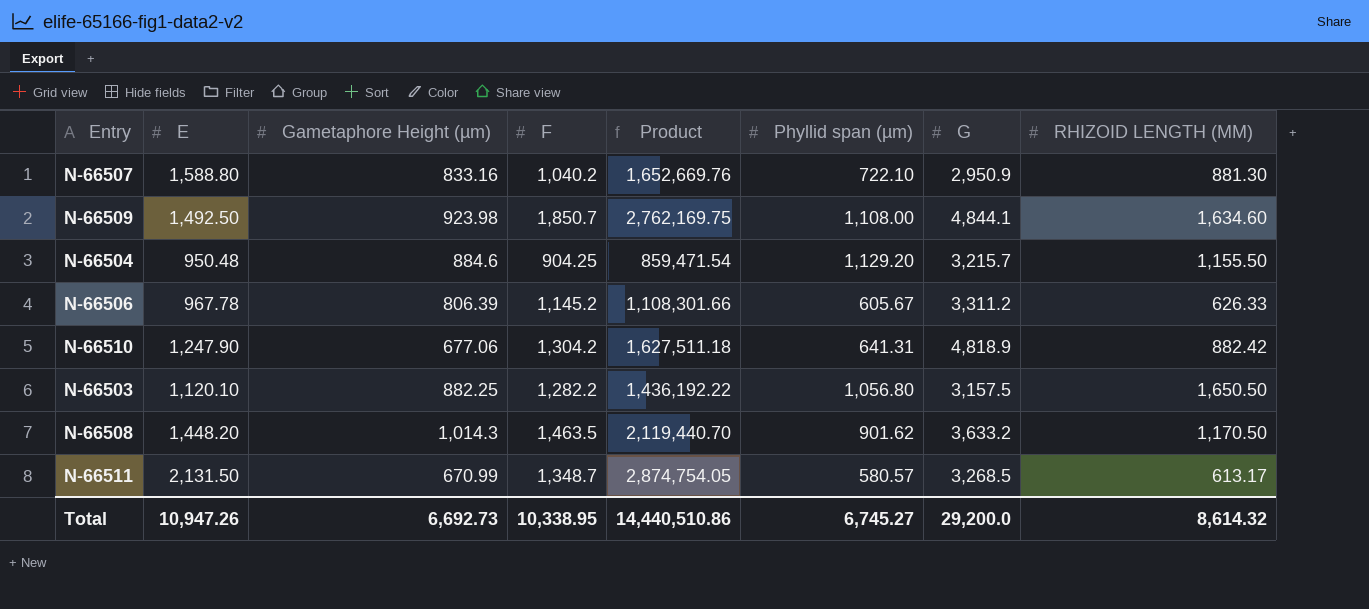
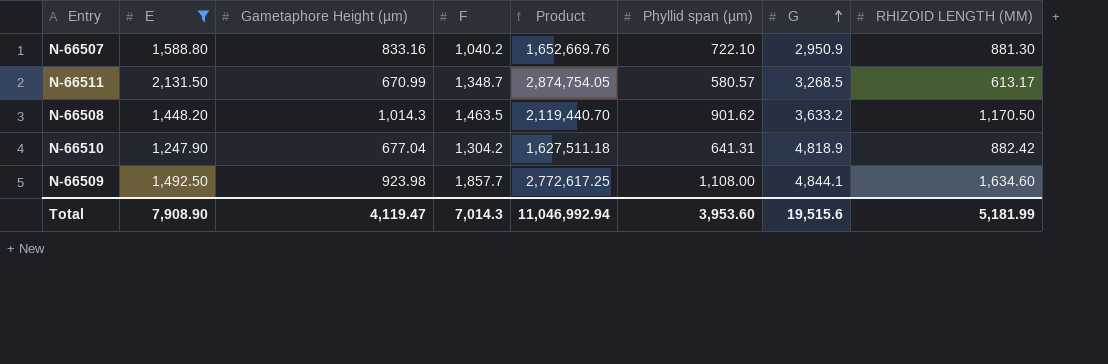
filter: none -> E >= 1,247.90
row order: none -> G ascending
N-66510 | Gametaphore Height (µm): 677.06 -> 677.04
N-66509 | F: 1,850.7 -> 1,857.7
N-66509 | Product: 2,762,169.75 -> 2,772,617.25
Total | E: 10,947.26 -> 7,908.90
Total | Gametaphore Height (µm): 6,692.73 -> 4,119.47
Total | F: 10,338.95 -> 7,014.3
Total | Product: 14,440,510.86 -> 11,046,992.94
Total | Phyllid span (µm): 6,745.27 -> 3,953.60
Total | G: 29,200.0 -> 19,515.6
Total | RHIZOID LENGTH (ΜM): 8,614.32 -> 5,181.99

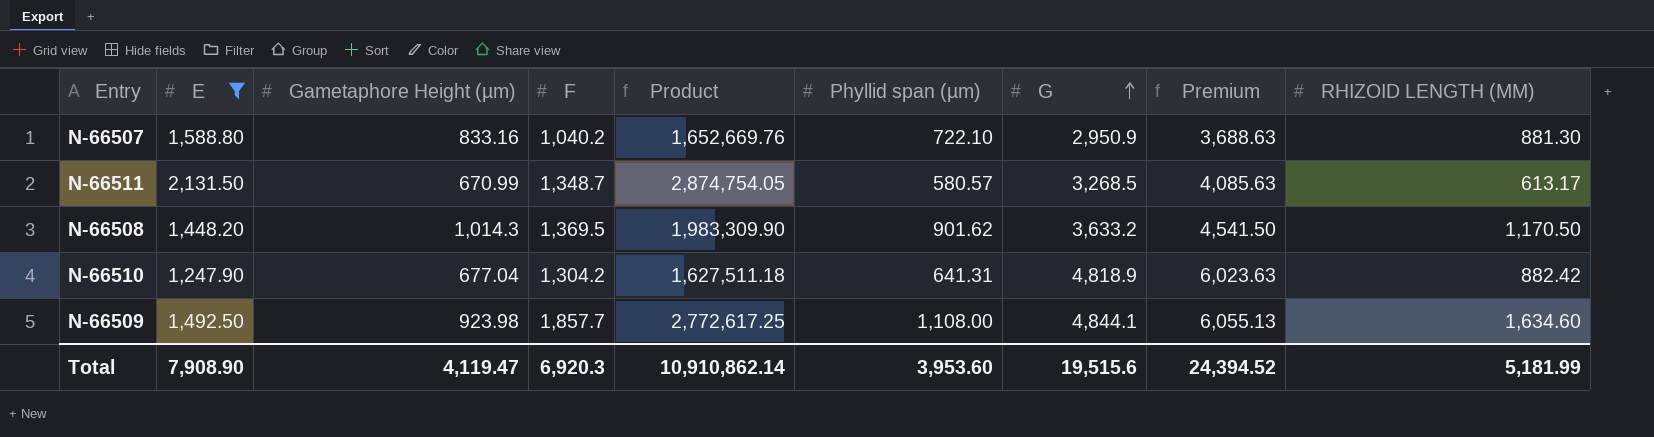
column Premium | formula: none -> [G] * 1.25
N-66508 | F: 1,463.5 -> 1,369.5
N-66508 | Product: 2,119,440.70 -> 1,983,309.90
Total | F: 7,014.3 -> 6,920.3
Total | Product: 11,046,992.94 -> 10,910,862.14

